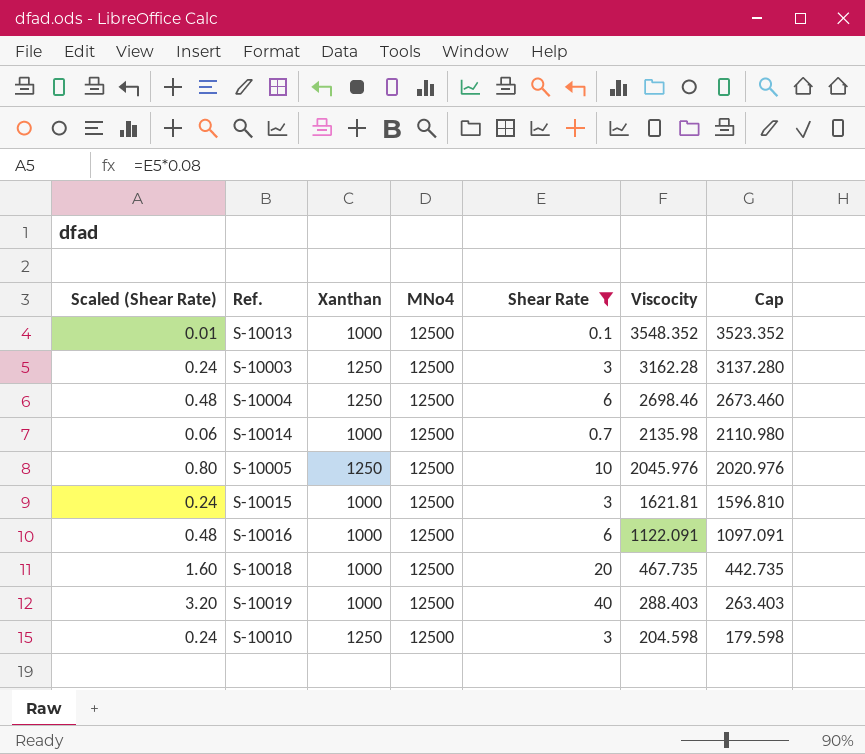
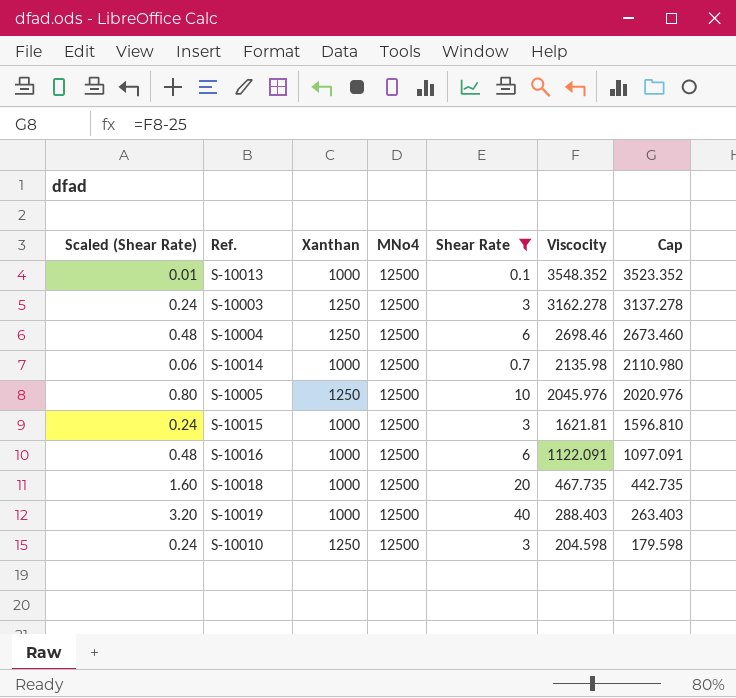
S-10003 | Viscocity: 3162.28 -> 3162.278
S-10003 | Cap: 3137.280 -> 3137.278

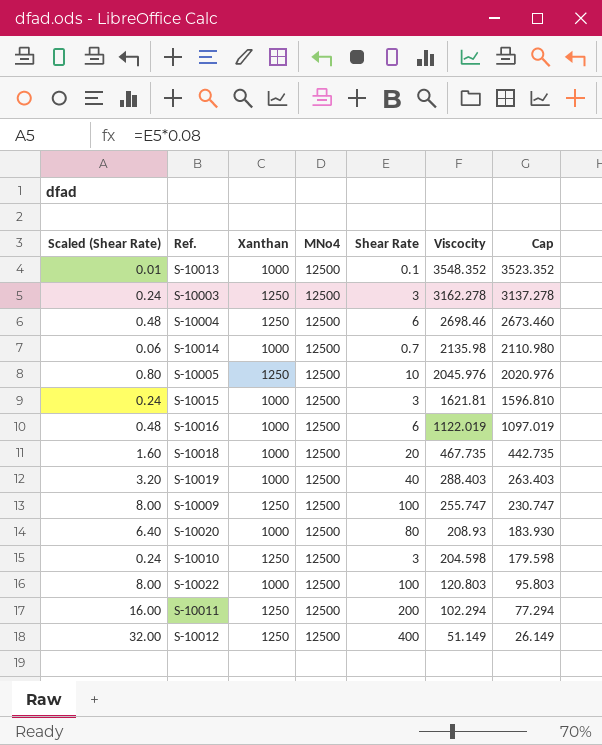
filter: Shear Rate <= 40 -> none
S-10016 | Viscocity: 1122.091 -> 1122.019
S-10016 | Cap: 1097.091 -> 1097.019

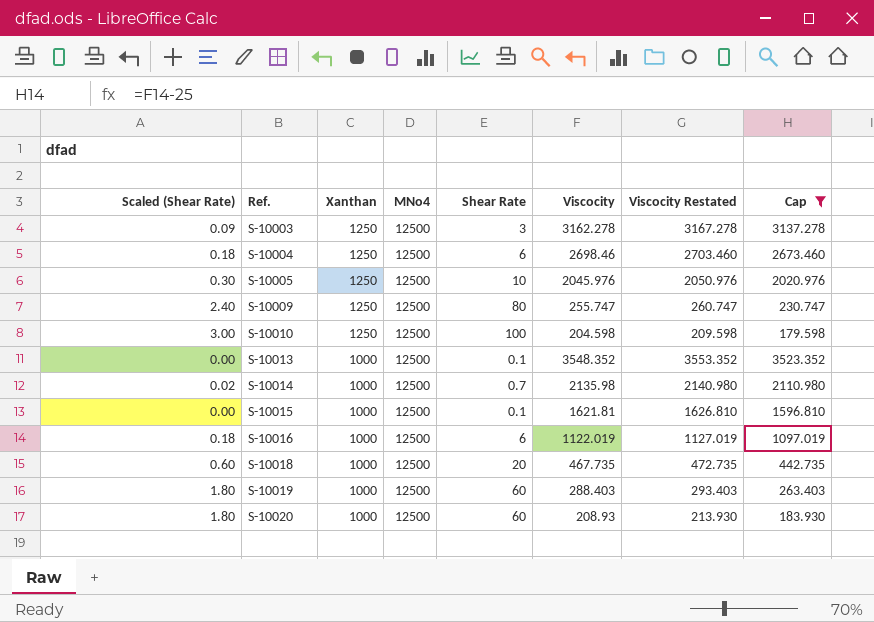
filter: none -> Cap >= 179.598
row order: Viscocity descending -> Ref. ascending
column Scaled (Shear Rate) | formula: [Shear Rate] * 0.08 -> [Shear Rate] * 0.03
column Viscocity Restated | formula: none -> [Viscocity] + 5
S-10009 | Shear Rate: 100 -> 80
S-10010 | Shear Rate: 3 -> 100
S-10015 | Shear Rate: 3 -> 0.1
S-10019 | Shear Rate: 40 -> 60
S-10020 | Shear Rate: 80 -> 60

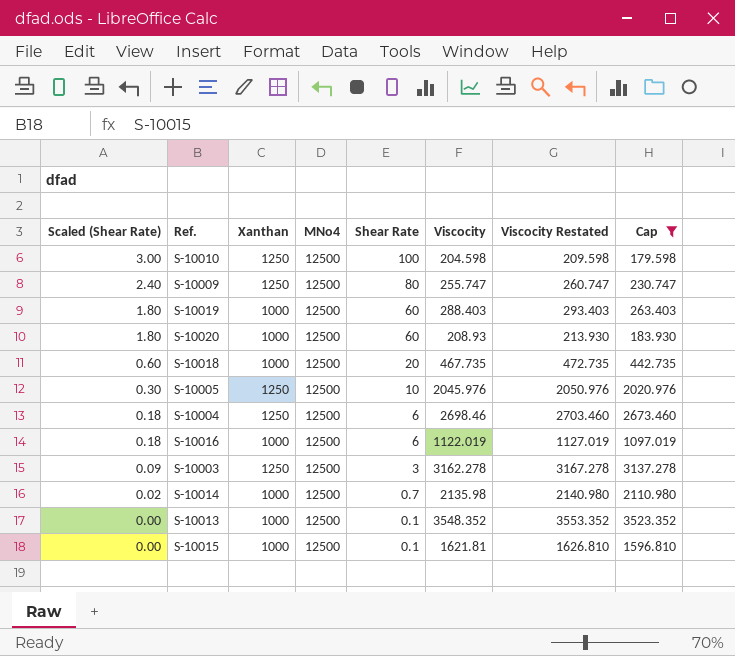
row order: Ref. ascending -> Scaled (Shear Rate) descending

